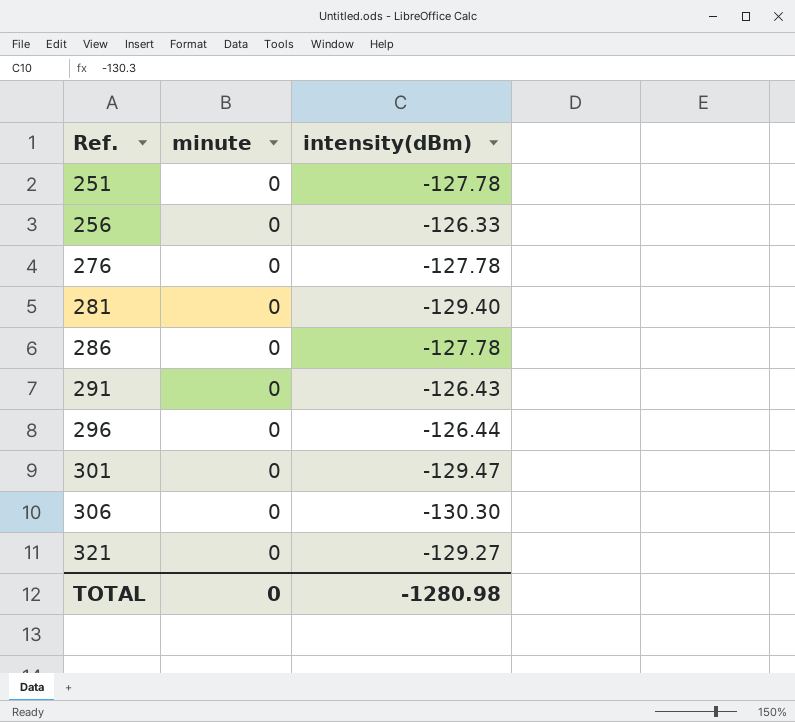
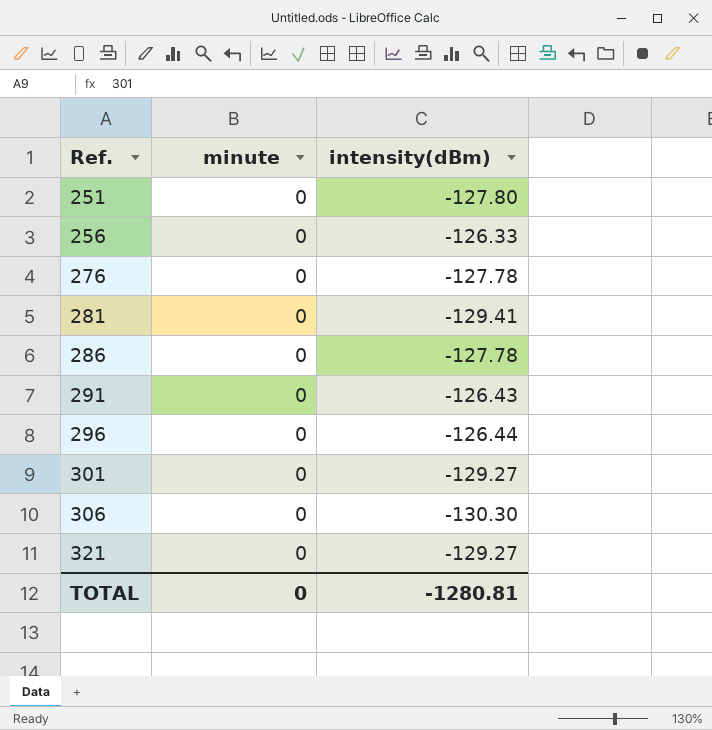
251 | intensity(dBm): -127.78 -> -127.80
281 | intensity(dBm): -129.40 -> -129.41
301 | intensity(dBm): -129.47 -> -129.27
TOTAL | intensity(dBm): -1280.98 -> -1280.81

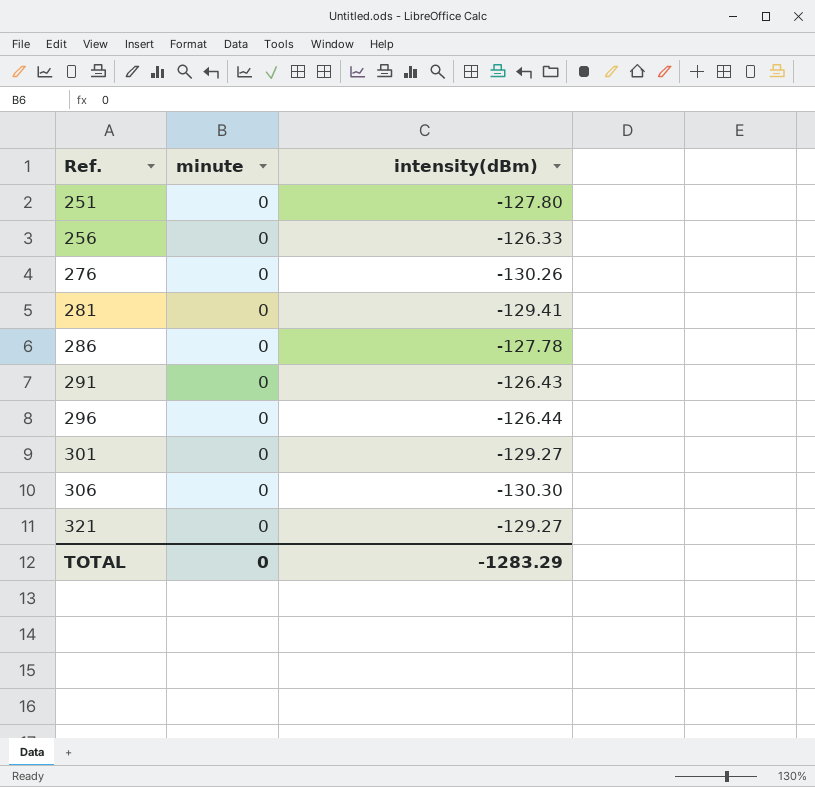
276 | intensity(dBm): -127.78 -> -130.26
TOTAL | intensity(dBm): -1280.81 -> -1283.29

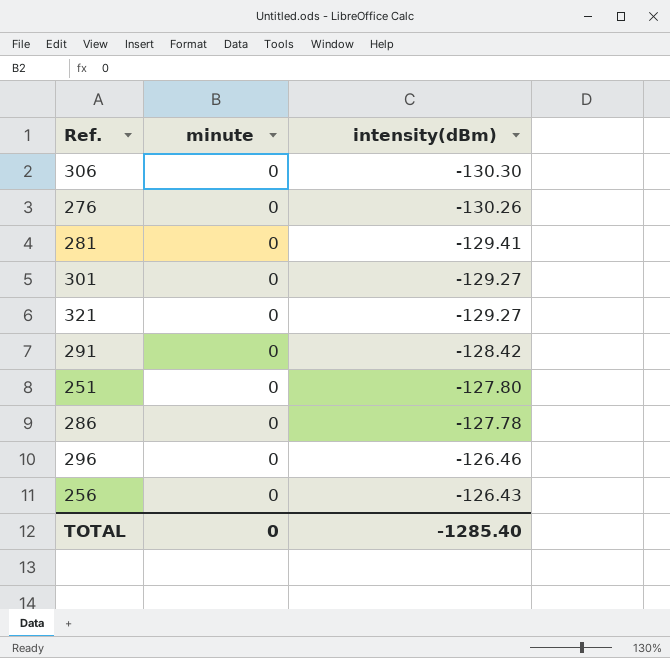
row order: Ref. ascending -> intensity(dBm) ascending
291 | intensity(dBm): -126.43 -> -128.42
296 | intensity(dBm): -126.44 -> -126.46
256 | intensity(dBm): -126.33 -> -126.43
TOTAL | intensity(dBm): -1283.29 -> -1285.40

